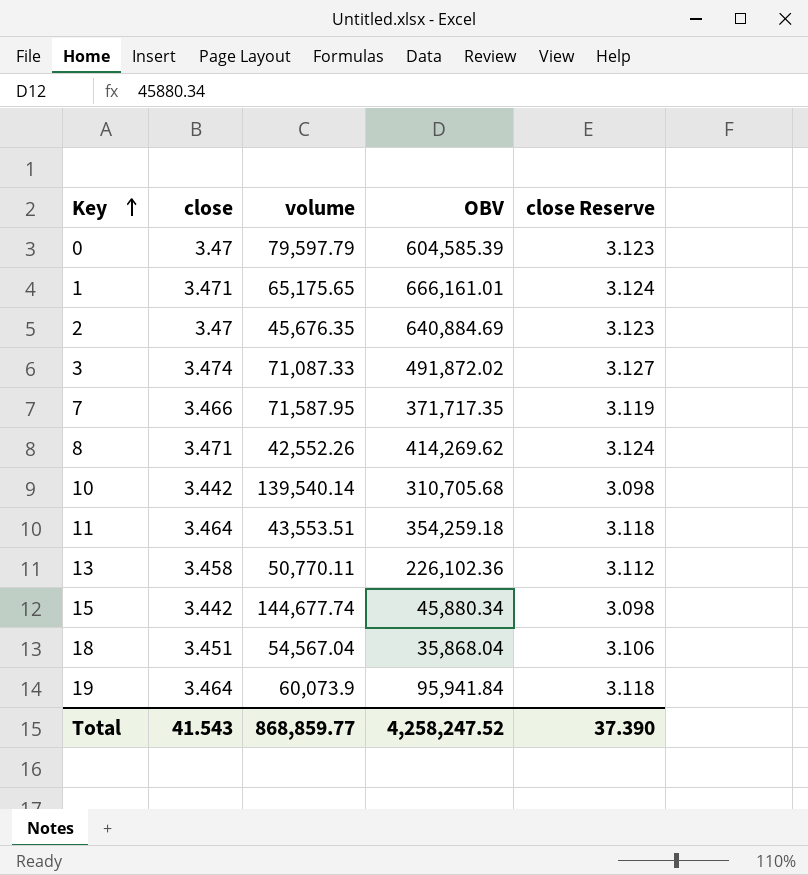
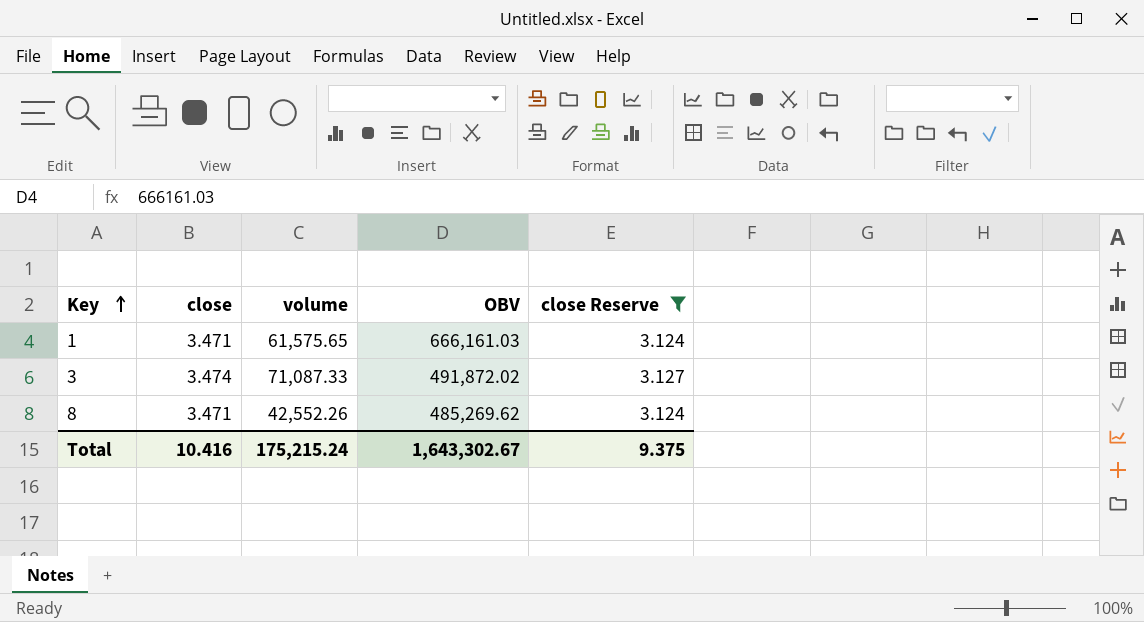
filter: none -> close Reserve >= 3.124
1 | volume: 65,175.65 -> 61,575.65
1 | OBV: 666,161.01 -> 666,161.03
8 | OBV: 414,269.62 -> 485,269.62
Total | close: 41.543 -> 10.416
Total | volume: 868,859.77 -> 175,215.24
Total | OBV: 4,258,247.52 -> 1,643,302.67
Total | close Reserve: 37.390 -> 9.375

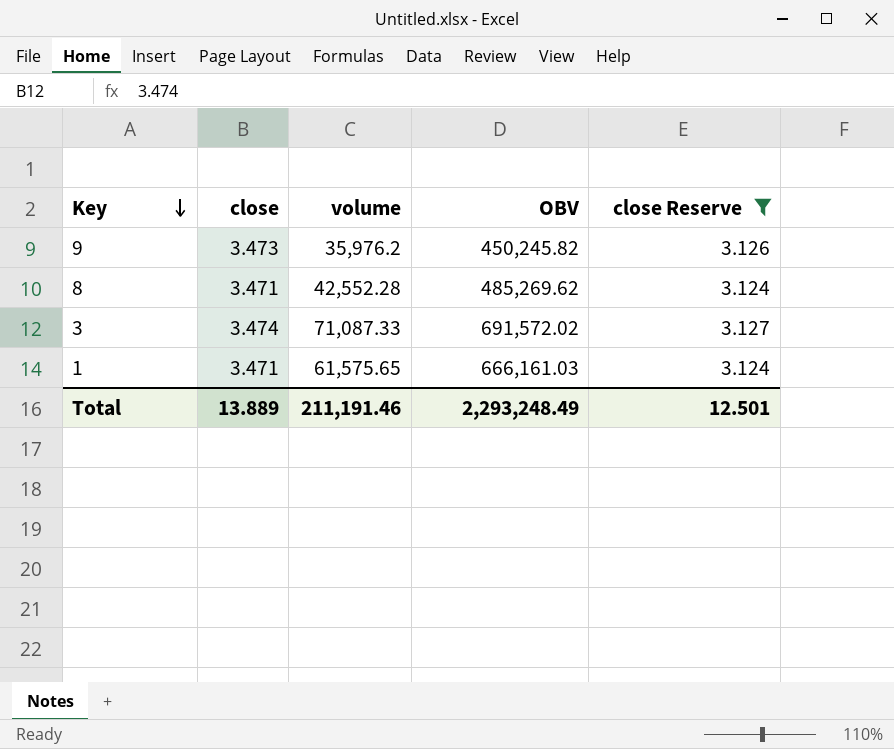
row order: Key ascending -> Key descending
row 9: none -> 3.473 | 35,976.2 | 450,245.82 | 3.126
8 | volume: 42,552.26 -> 42,552.28
3 | OBV: 491,872.02 -> 691,572.02
Total | close: 10.416 -> 13.889
Total | volume: 175,215.24 -> 211,191.46
Total | OBV: 1,643,302.67 -> 2,293,248.49
Total | close Reserve: 9.375 -> 12.501

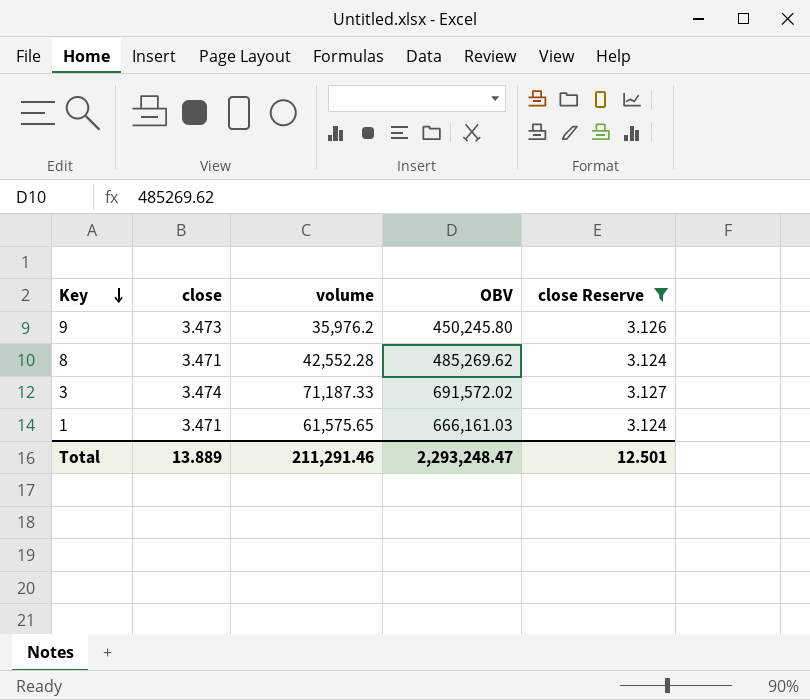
9 | OBV: 450,245.82 -> 450,245.80
3 | volume: 71,087.33 -> 71,187.33
Total | volume: 211,191.46 -> 211,291.46
Total | OBV: 2,293,248.49 -> 2,293,248.47

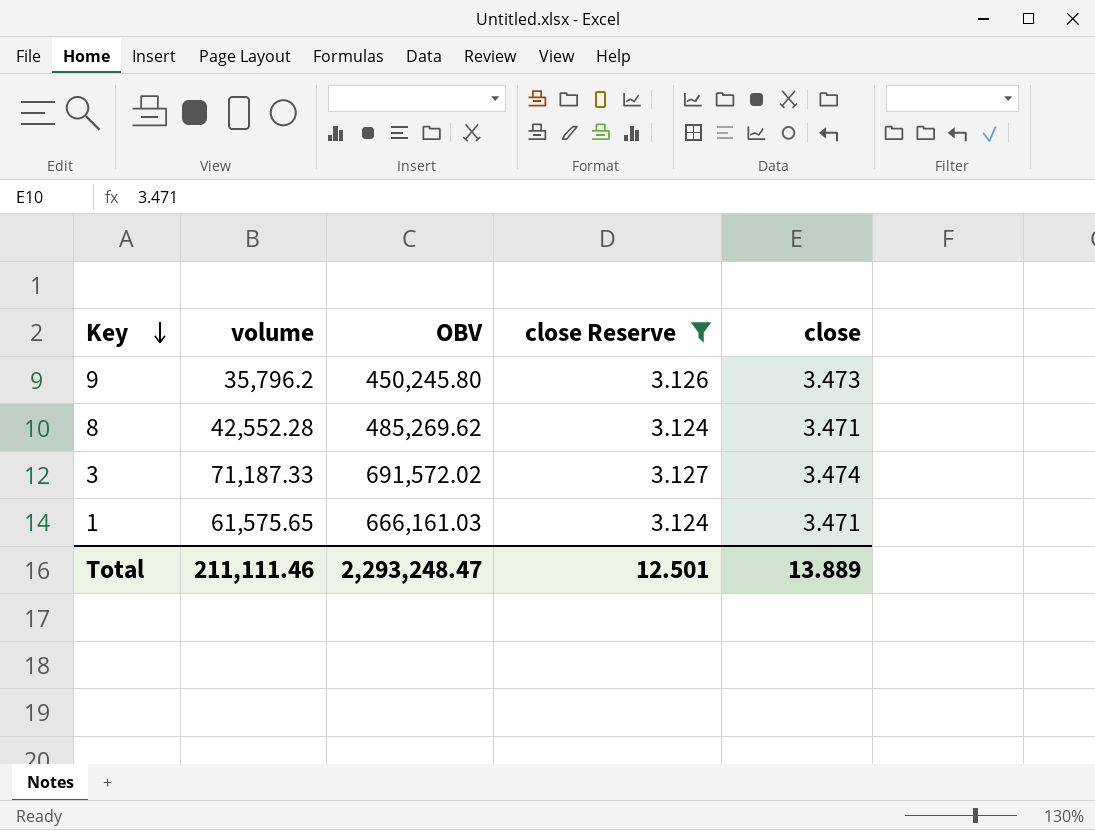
column close | position: 2 -> 5
9 | volume: 35,976.2 -> 35,796.2
Total | volume: 211,291.46 -> 211,111.46

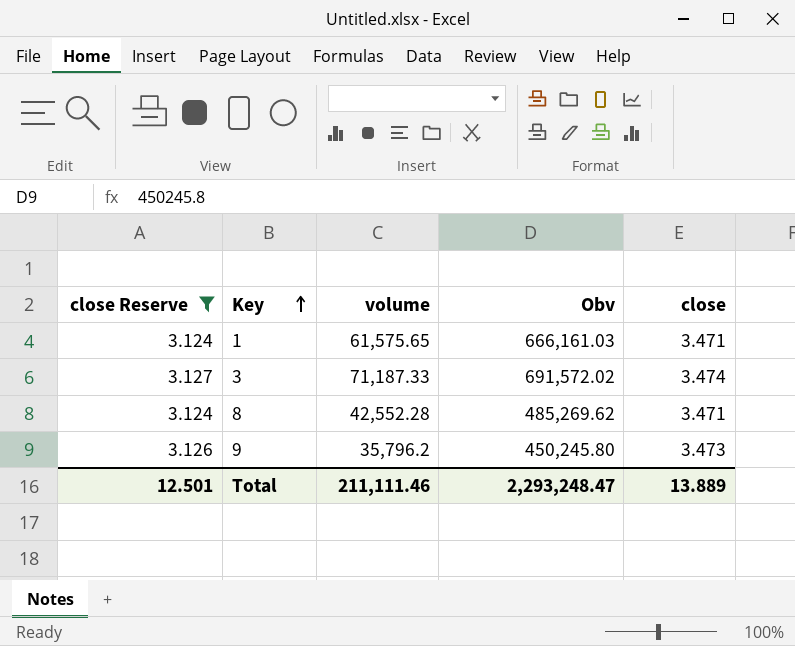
row order: Key descending -> Key ascending
column close Reserve | position: 4 -> 1
column name: OBV -> Obv

